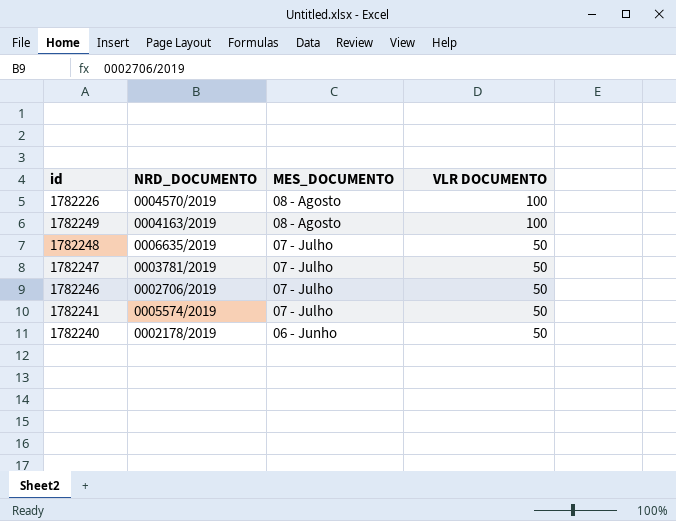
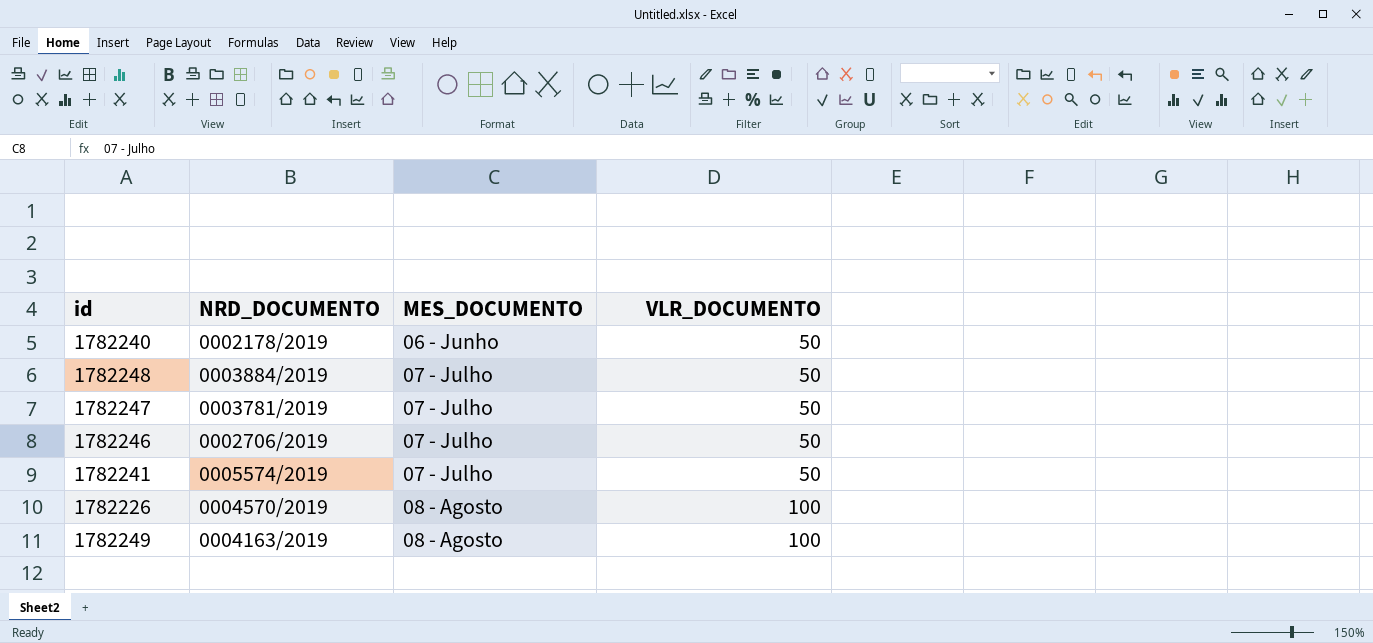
row order: MES_DOCUMENTO descending -> MES_DOCUMENTO ascending
column name: VLR DOCUMENTO -> VLR_DOCUMENTO
1782248 | NRD_DOCUMENTO: 0006635/2019 -> 0003884/2019

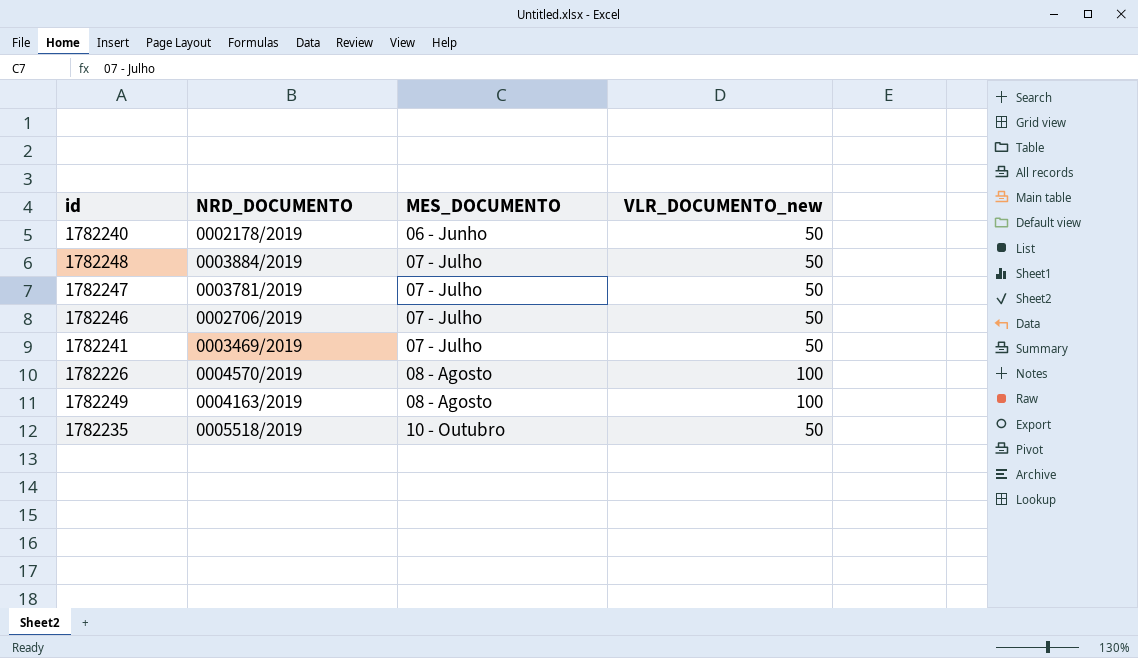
column name: VLR_DOCUMENTO -> VLR_DOCUMENTO_new
1782241 | NRD_DOCUMENTO: 0005574/2019 -> 0003469/2019
row 1782235: none -> 0005518/2019 | 10 - Outubro | 50

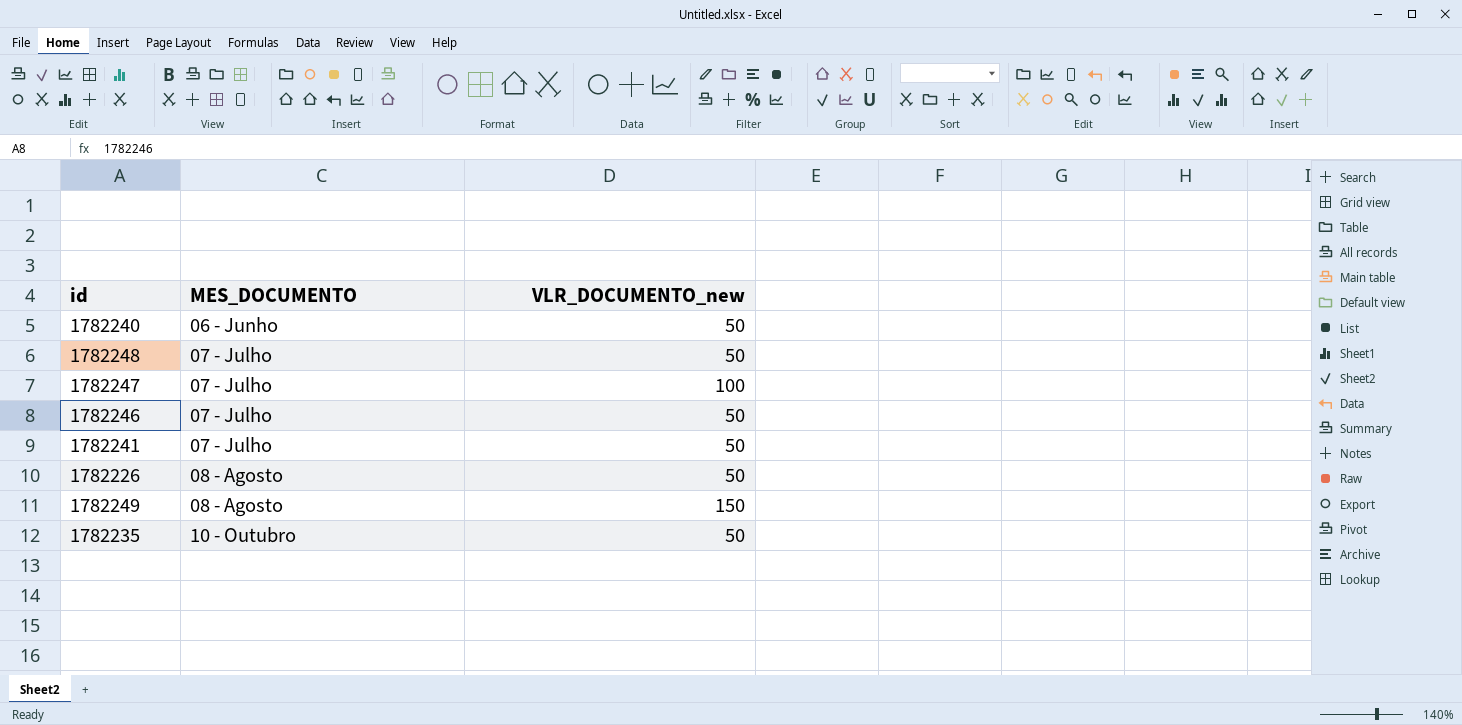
column NRD_DOCUMENTO | position: 2 -> none
1782247 | VLR_DOCUMENTO_new: 50 -> 100
1782226 | VLR_DOCUMENTO_new: 100 -> 50
1782249 | VLR_DOCUMENTO_new: 100 -> 150

